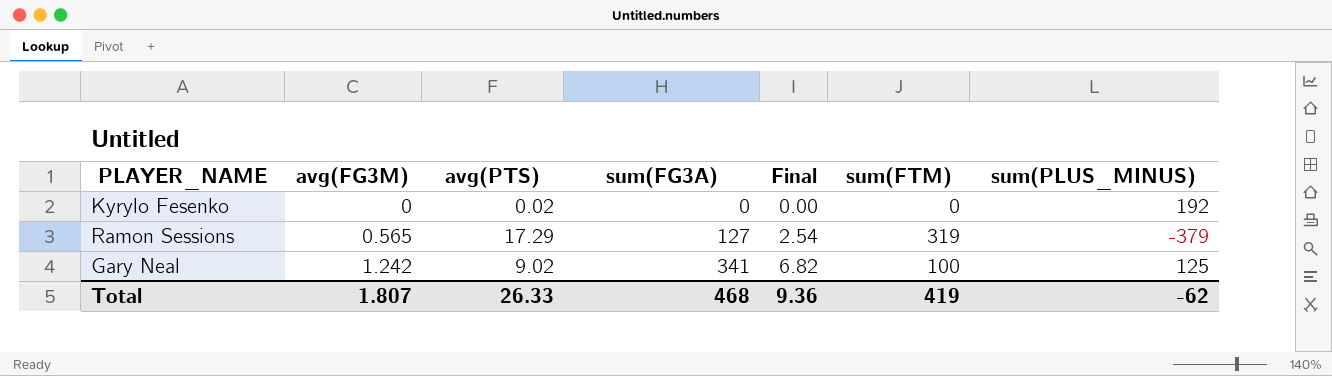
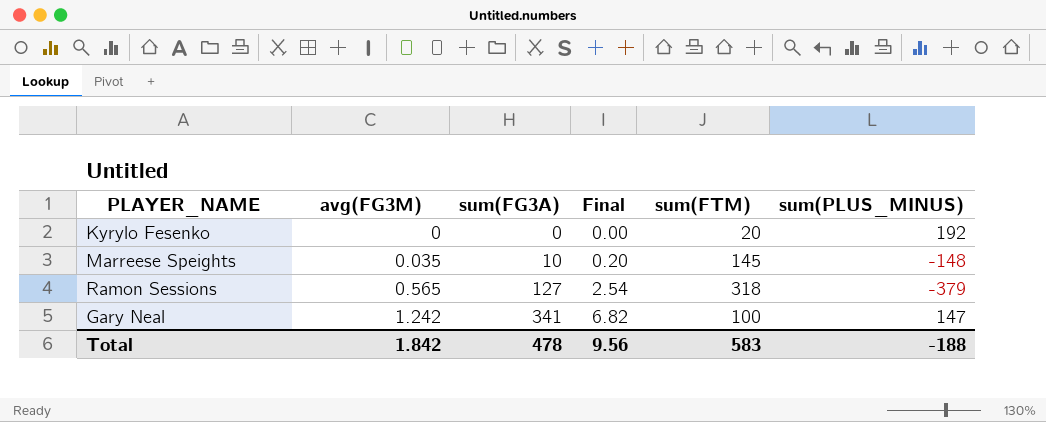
column avg(PTS) | position: 3 -> none
Kyrylo Fesenko | sum(FTM): 0 -> 20
row Marreese Speights: none -> 0.035 | 10 | 0.20 | 145 | -148
Ramon Sessions | sum(FTM): 319 -> 318
Gary Neal | sum(PLUS_MINUS): 125 -> 147
Total | avg(FG3M): 1.807 -> 1.842
Total | sum(FG3A): 468 -> 478
Total | Final: 9.36 -> 9.56
Total | sum(FTM): 419 -> 583
Total | sum(PLUS_MINUS): -62 -> -188

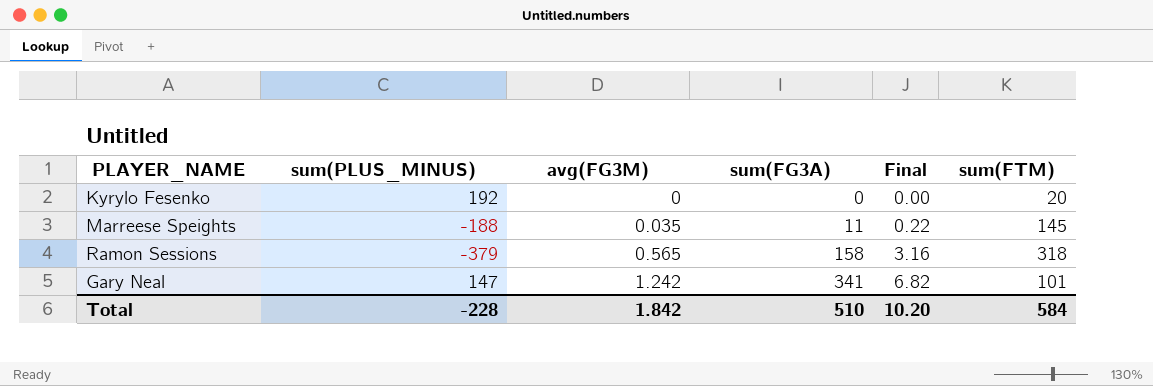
column sum(PLUS_MINUS) | position: 6 -> 2
Marreese Speights | sum(PLUS_MINUS): -148 -> -188
Marreese Speights | sum(FG3A): 10 -> 11
Marreese Speights | Final: 0.20 -> 0.22
Ramon Sessions | sum(FG3A): 127 -> 158
Ramon Sessions | Final: 2.54 -> 3.16
Gary Neal | sum(FTM): 100 -> 101
Total | sum(PLUS_MINUS): -188 -> -228
Total | sum(FG3A): 478 -> 510
Total | Final: 9.56 -> 10.20
Total | sum(FTM): 583 -> 584

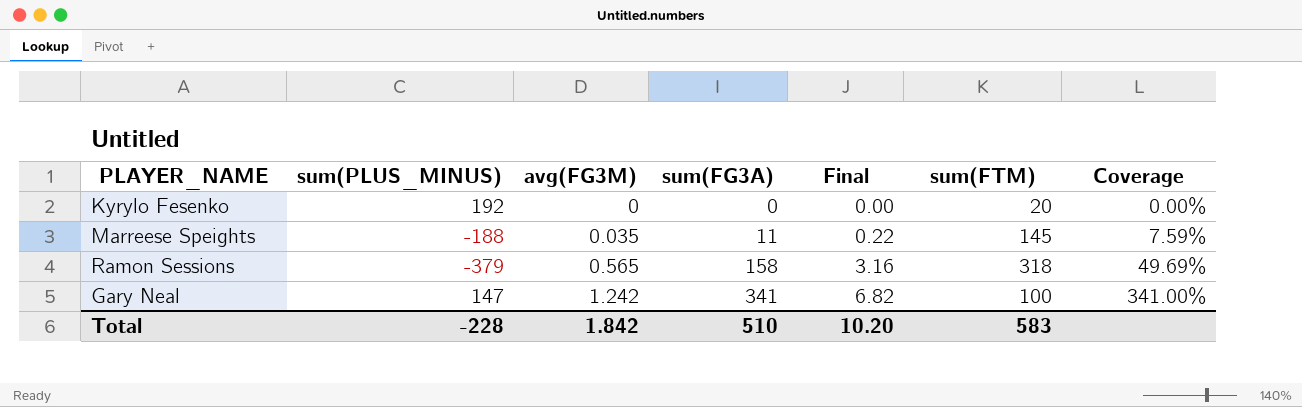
column Coverage | formula: none -> [sum(FG3A)] / [sum(FTM)]
Gary Neal | sum(FTM): 101 -> 100
Total | sum(FTM): 584 -> 583

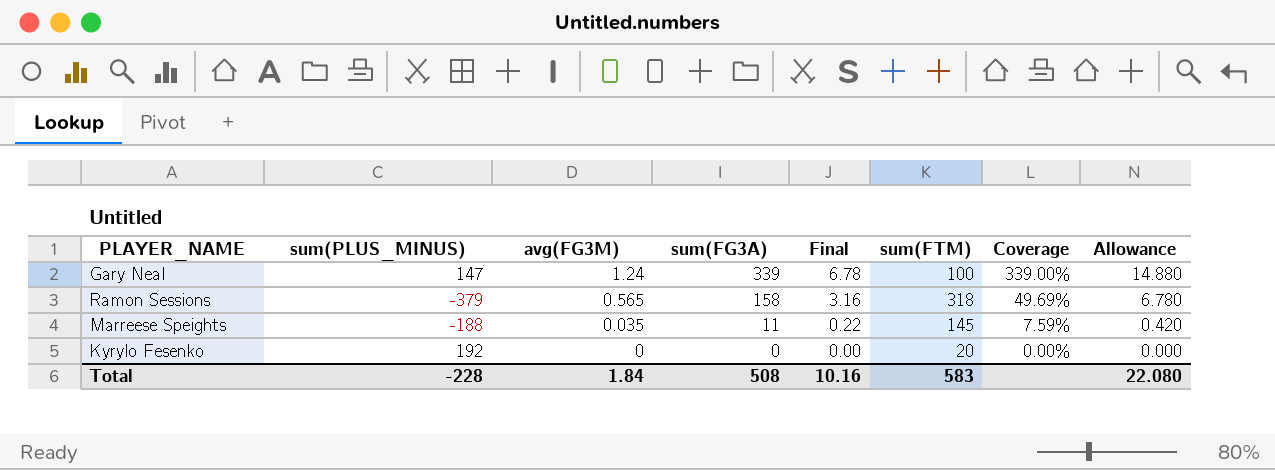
row order: avg(FG3M) ascending -> avg(FG3M) descending
column Allowance | formula: none -> [avg(FG3M)] * 12
Gary Neal | avg(FG3M): 1.242 -> 1.24
Gary Neal | sum(FG3A): 341 -> 339
Gary Neal | Final: 6.82 -> 6.78
Gary Neal | Coverage: 341.00% -> 339.00%
Total | avg(FG3M): 1.842 -> 1.84
Total | sum(FG3A): 510 -> 508
Total | Final: 10.20 -> 10.16

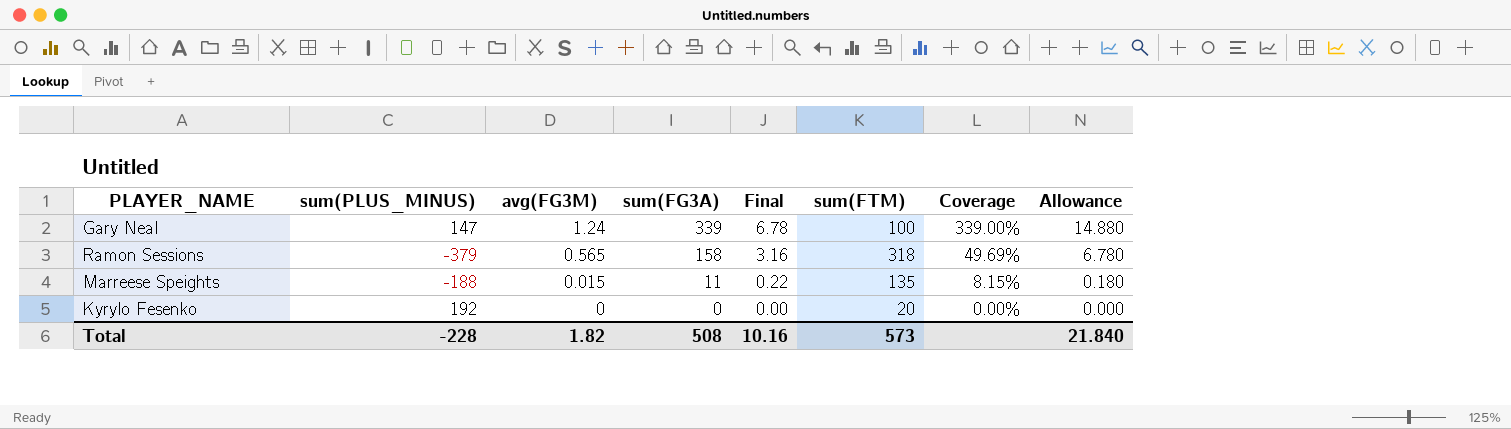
Marreese Speights | avg(FG3M): 0.035 -> 0.015
Marreese Speights | sum(FTM): 145 -> 135
Marreese Speights | Coverage: 7.59% -> 8.15%
Marreese Speights | Allowance: 0.420 -> 0.180
Total | avg(FG3M): 1.84 -> 1.82
Total | sum(FTM): 583 -> 573
Total | Allowance: 22.080 -> 21.840

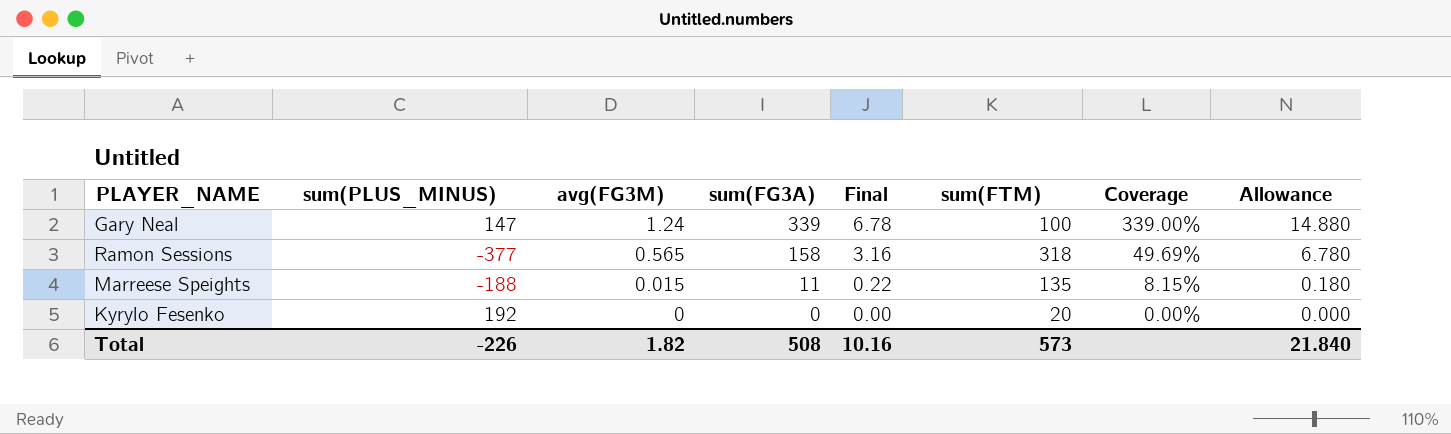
Ramon Sessions | sum(PLUS_MINUS): -379 -> -377
Total | sum(PLUS_MINUS): -228 -> -226

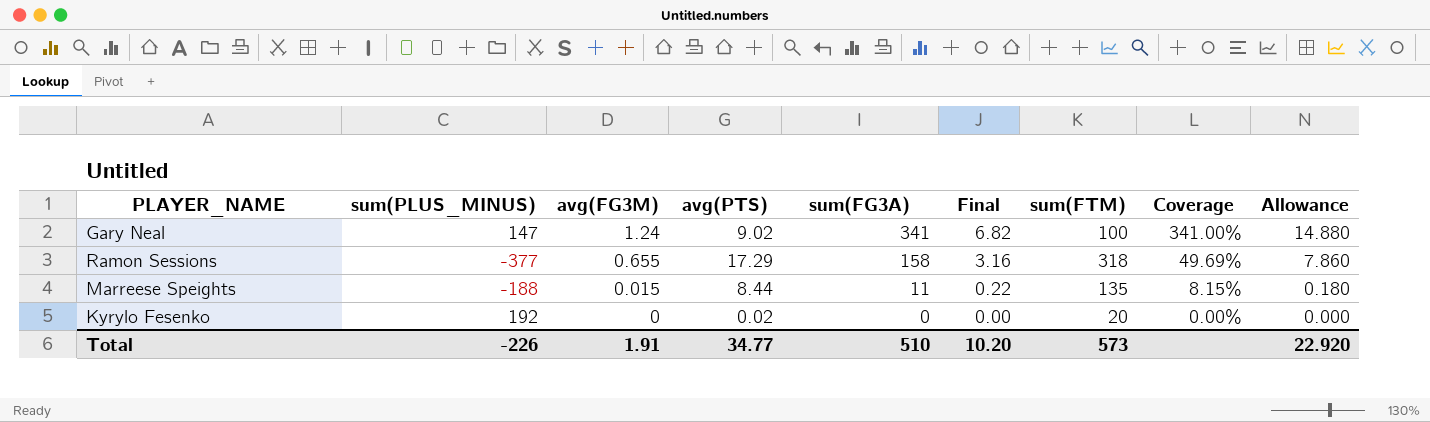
column avg(PTS) | position: none -> 4
Gary Neal | sum(FG3A): 339 -> 341
Gary Neal | Final: 6.78 -> 6.82
Gary Neal | Coverage: 339.00% -> 341.00%
Ramon Sessions | avg(FG3M): 0.565 -> 0.655
Ramon Sessions | Allowance: 6.780 -> 7.860
Total | avg(FG3M): 1.82 -> 1.91
Total | sum(FG3A): 508 -> 510
Total | Final: 10.16 -> 10.20
Total | Allowance: 21.840 -> 22.920

